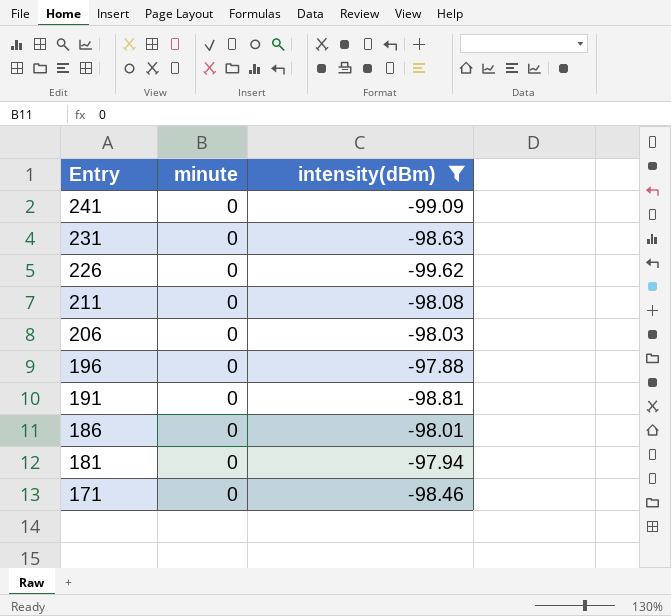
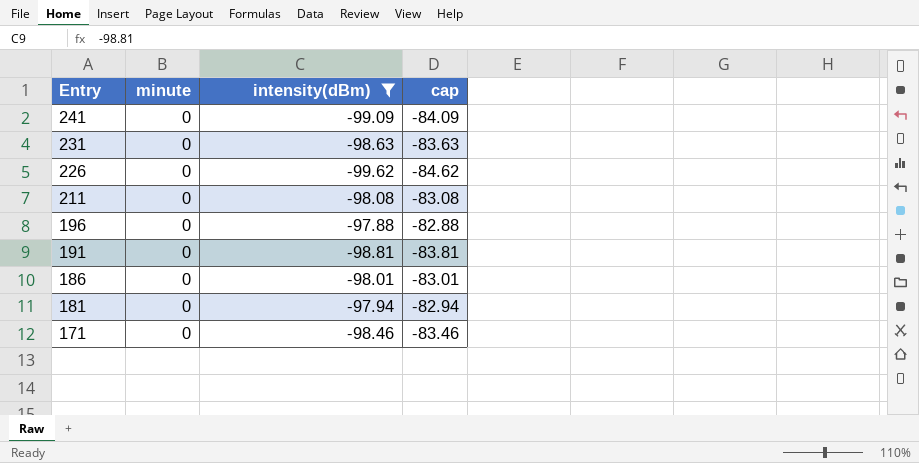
column cap | formula: none -> [intensity(dBm)] + 15
row 206: 0 | -98.03 -> none

